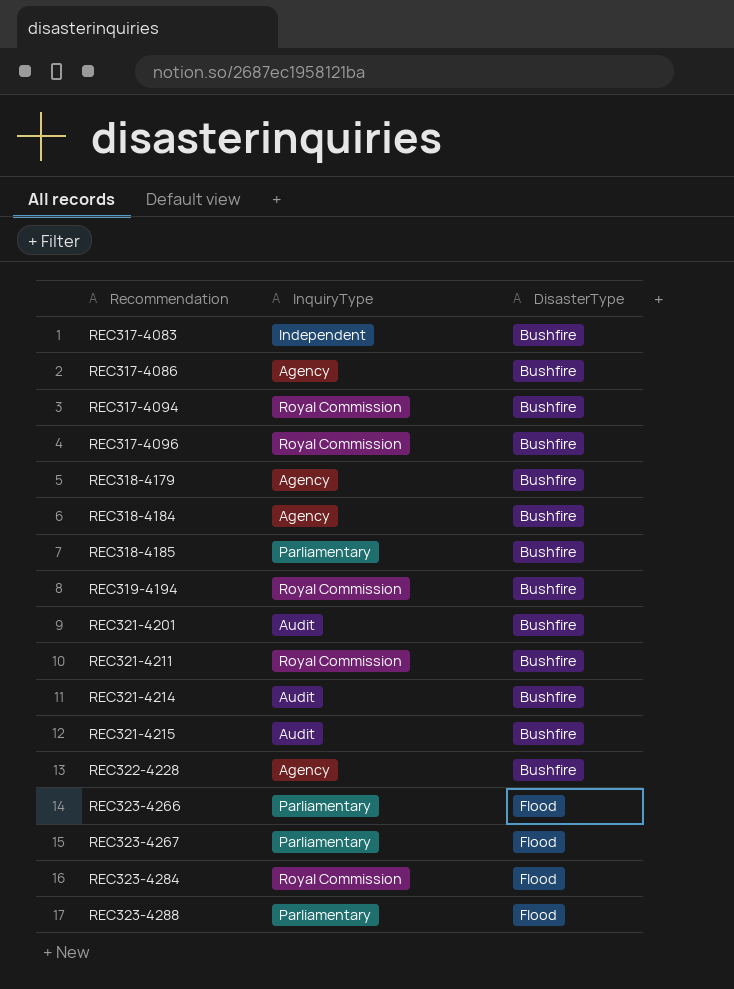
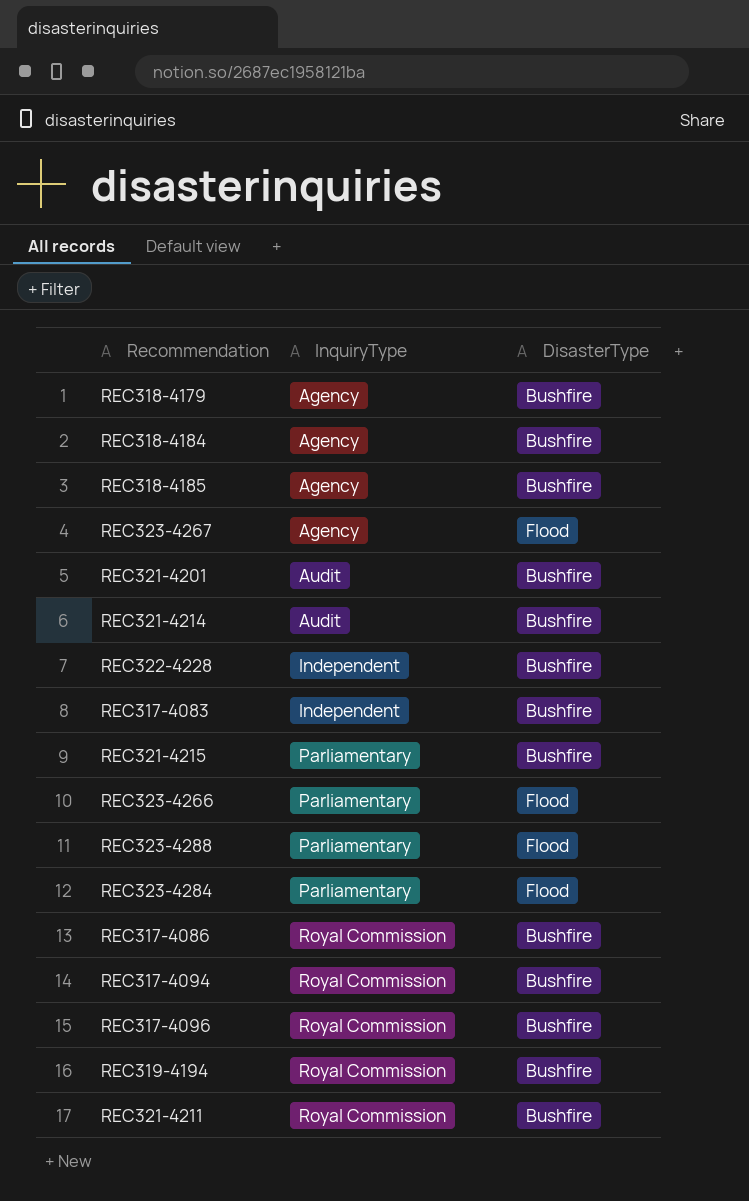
row order: Recommendation ascending -> InquiryType ascending
REC318-4185 | InquiryType: Parliamentary -> Agency
REC323-4267 | InquiryType: Parliamentary -> Agency
REC322-4228 | InquiryType: Agency -> Independent
REC321-4215 | InquiryType: Audit -> Parliamentary
REC323-4284 | InquiryType: Royal Commission -> Parliamentary
REC317-4086 | InquiryType: Agency -> Royal Commission

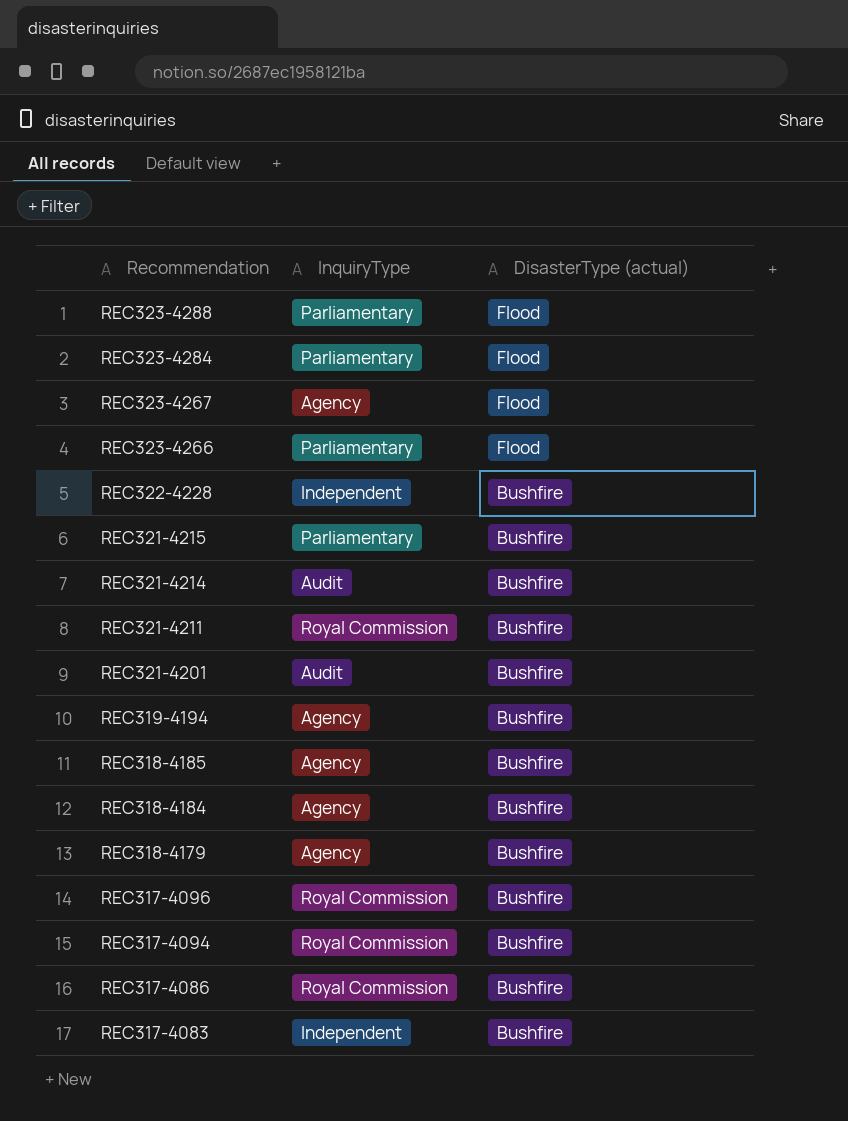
row order: InquiryType ascending -> Recommendation descending
column name: DisasterType -> DisasterType (actual)
REC319-4194 | InquiryType: Royal Commission -> Agency

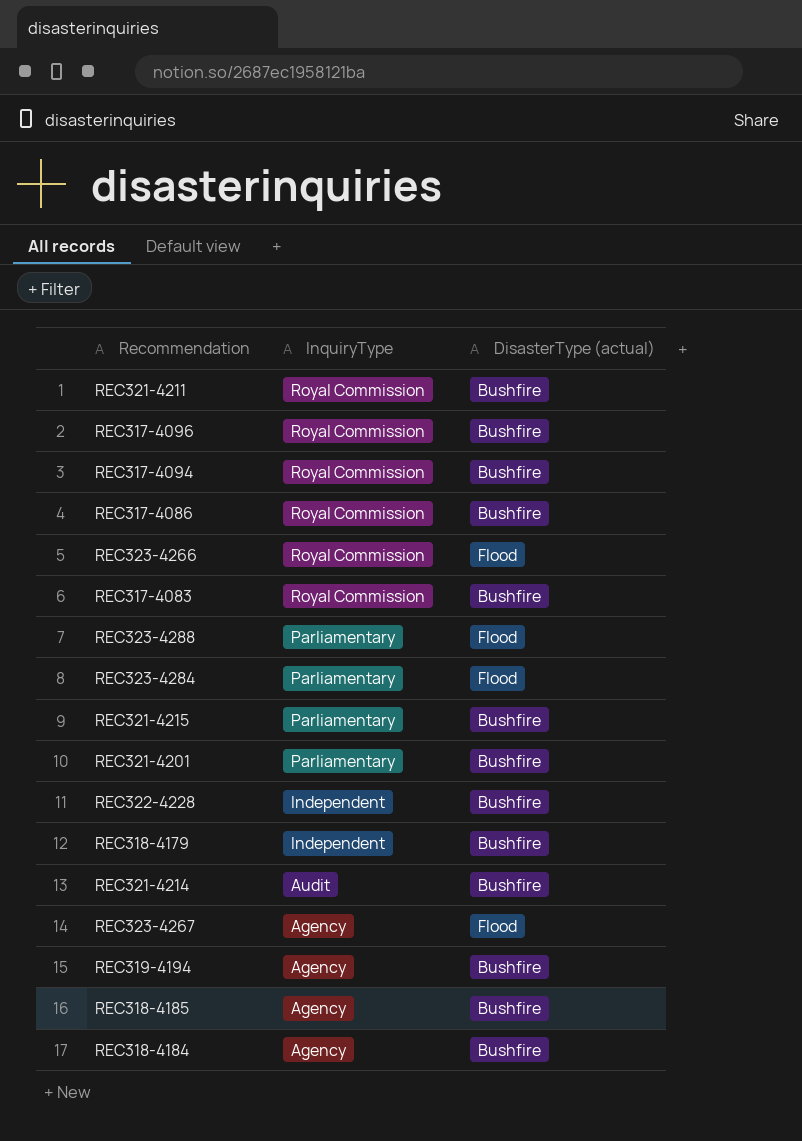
row order: Recommendation descending -> InquiryType descending
REC323-4266 | InquiryType: Parliamentary -> Royal Commission
REC317-4083 | InquiryType: Independent -> Royal Commission
REC321-4201 | InquiryType: Audit -> Parliamentary
REC318-4179 | InquiryType: Agency -> Independent

